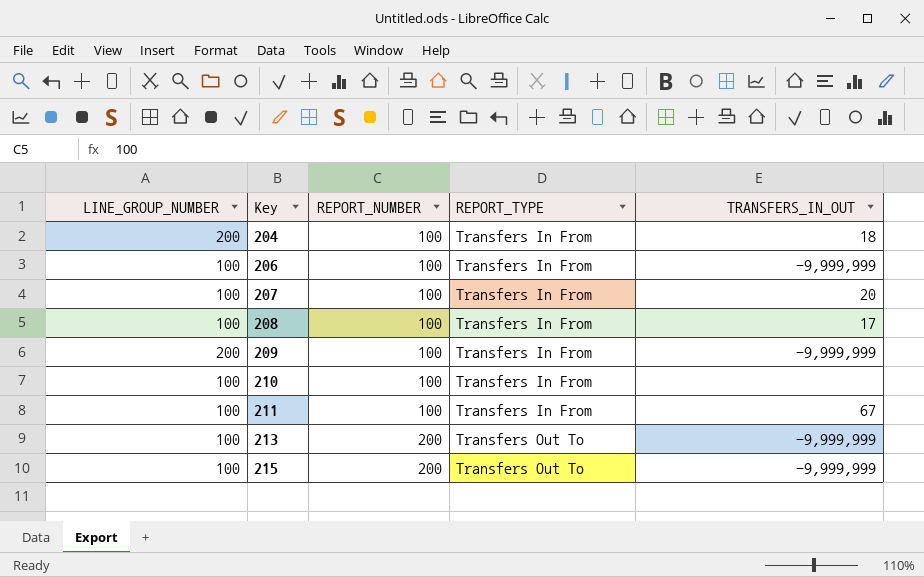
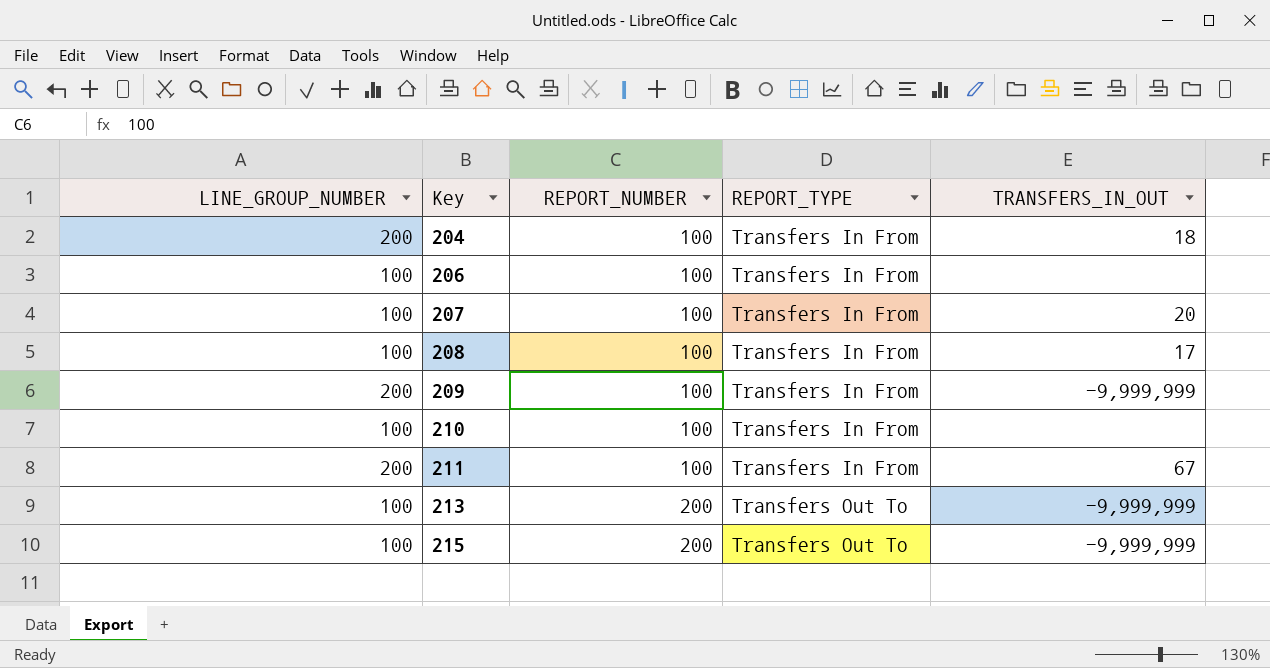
206 | TRANSFERS_IN_OUT: -9,999,999 -> none
211 | LINE_GROUP_NUMBER: 100 -> 200

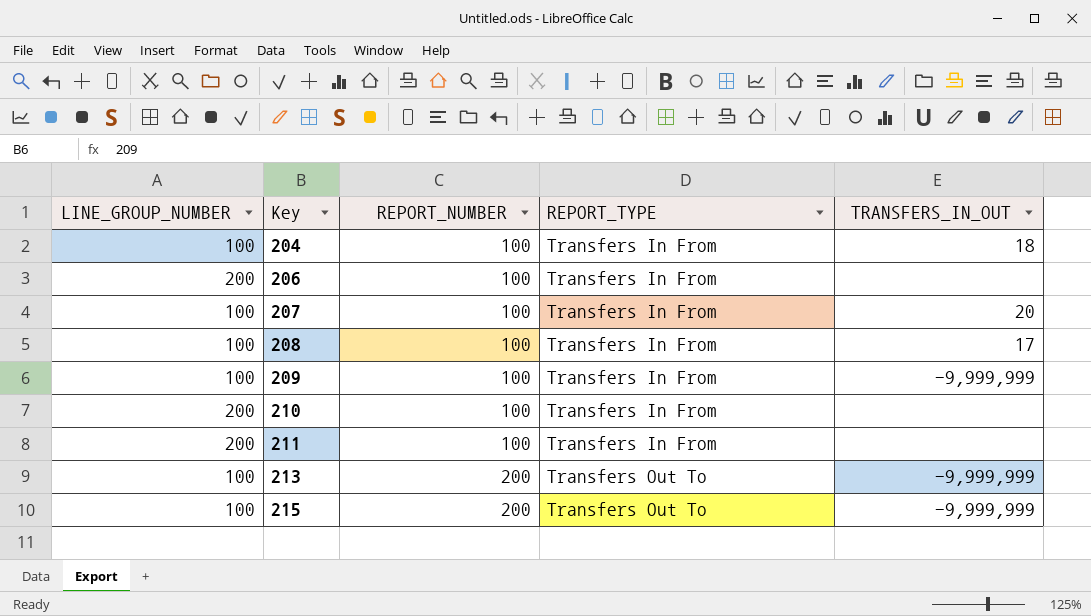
204 | LINE_GROUP_NUMBER: 200 -> 100
206 | LINE_GROUP_NUMBER: 100 -> 200
209 | LINE_GROUP_NUMBER: 200 -> 100
210 | LINE_GROUP_NUMBER: 100 -> 200
211 | TRANSFERS_IN_OUT: 67 -> none

